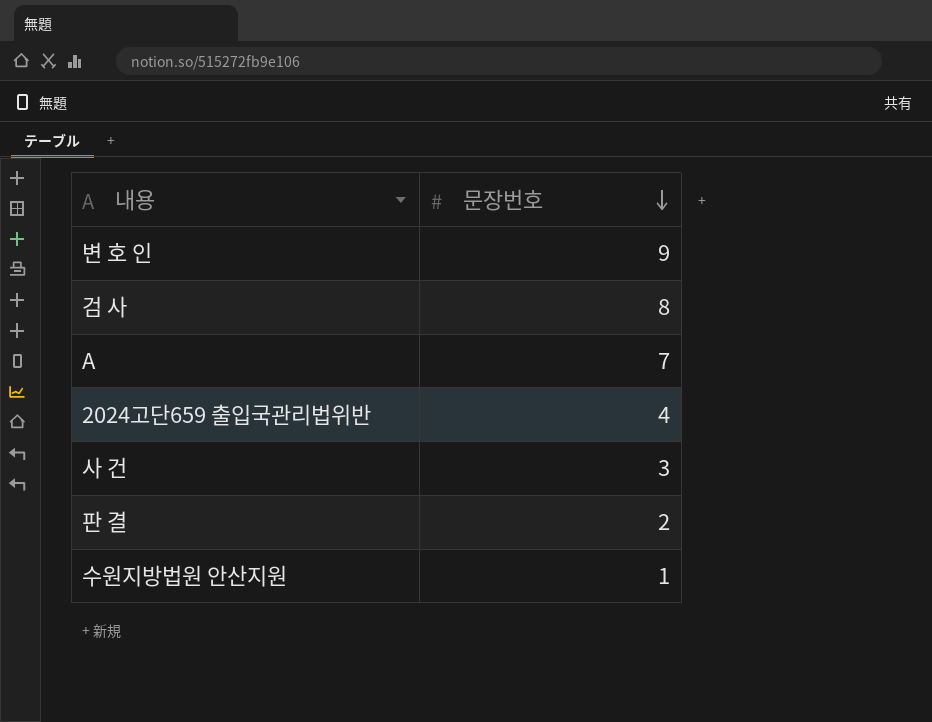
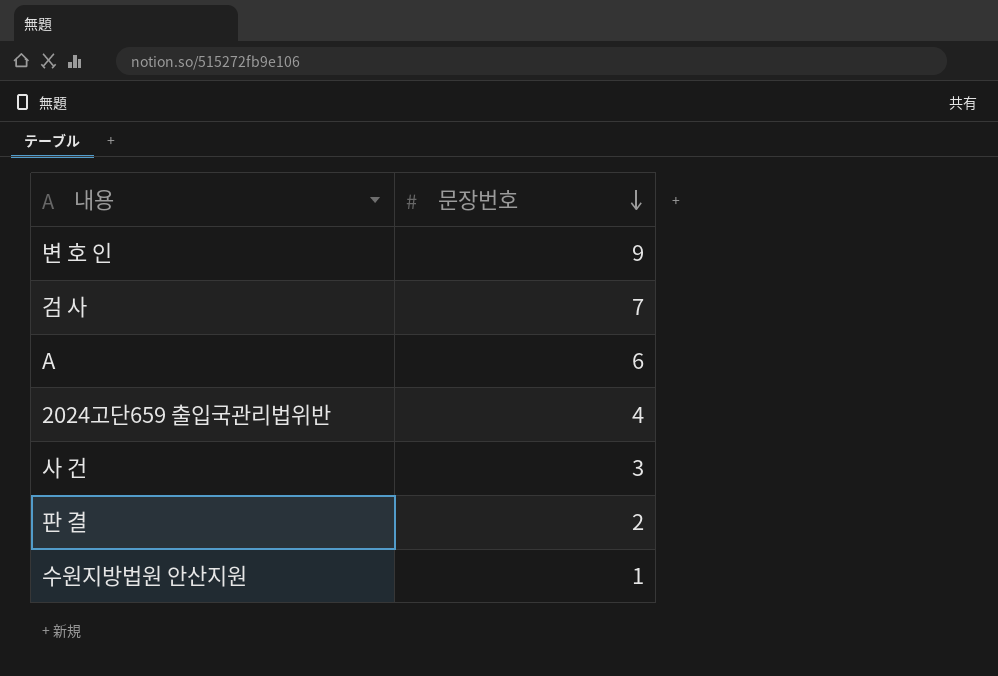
검 사 | 문장번호: 8 -> 7
A | 문장번호: 7 -> 6

